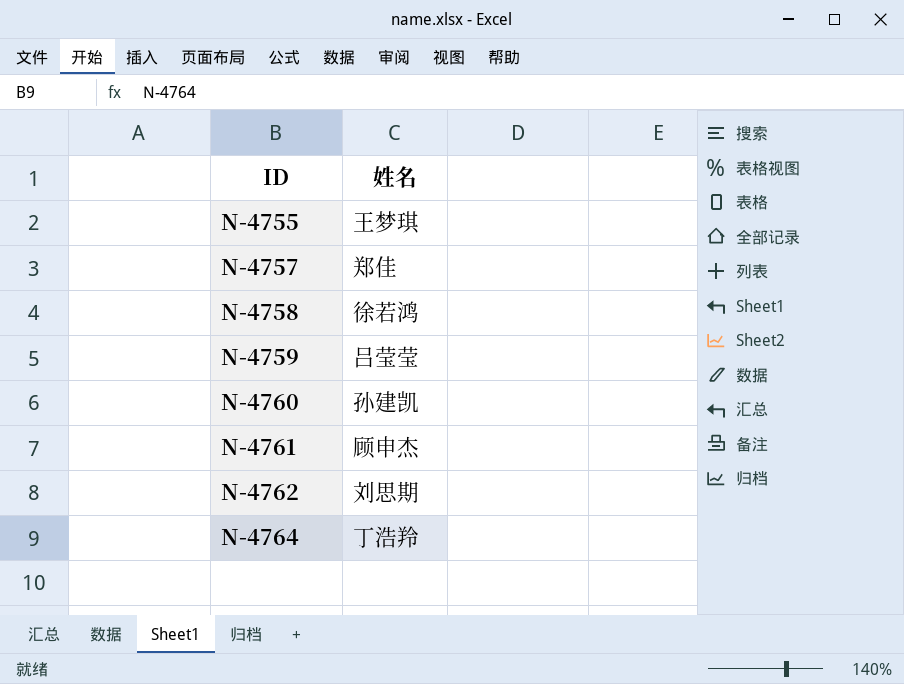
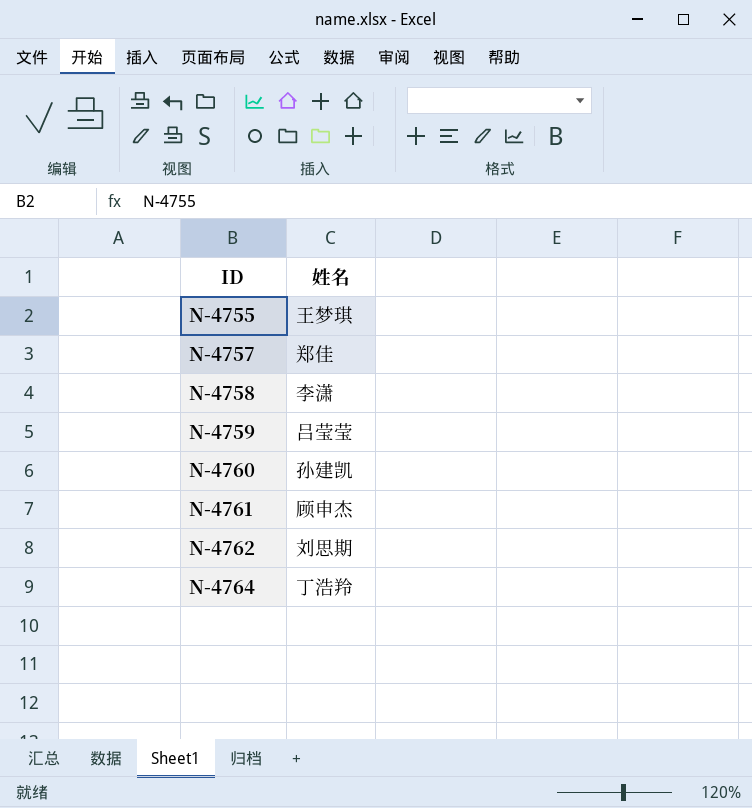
N-4758 | 姓名: 徐若鸿 -> 李潇

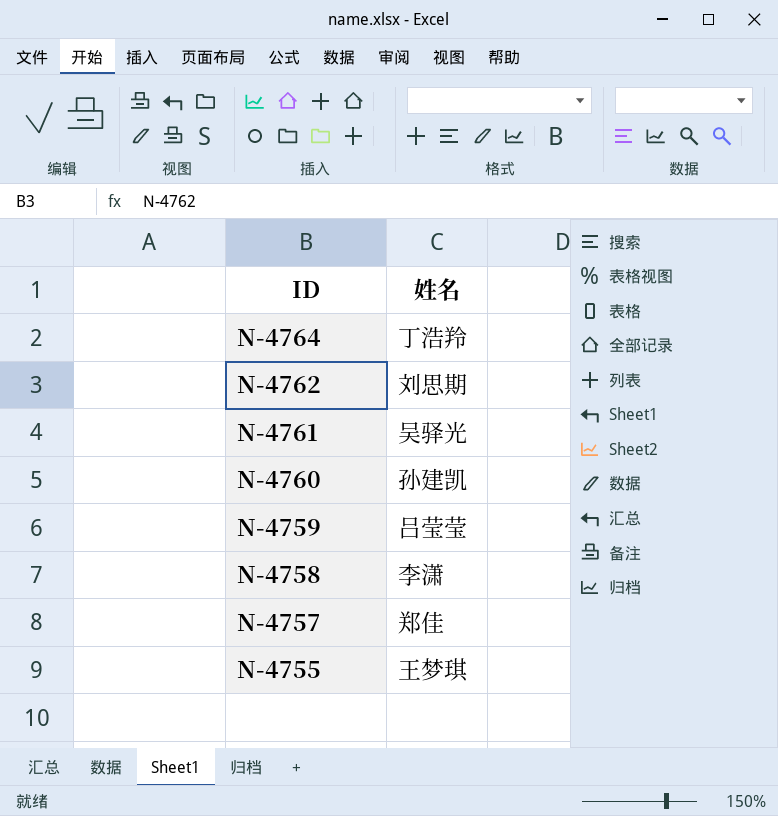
row order: ID ascending -> ID descending
N-4761 | 姓名: 顾申杰 -> 吴驿光

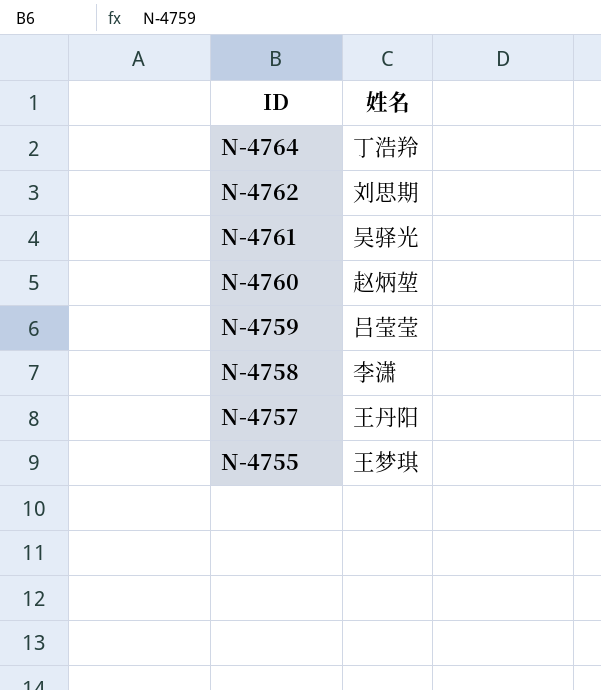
N-4760 | 姓名: 孙建凯 -> 赵炳堃
N-4757 | 姓名: 郑佳 -> 王丹阳

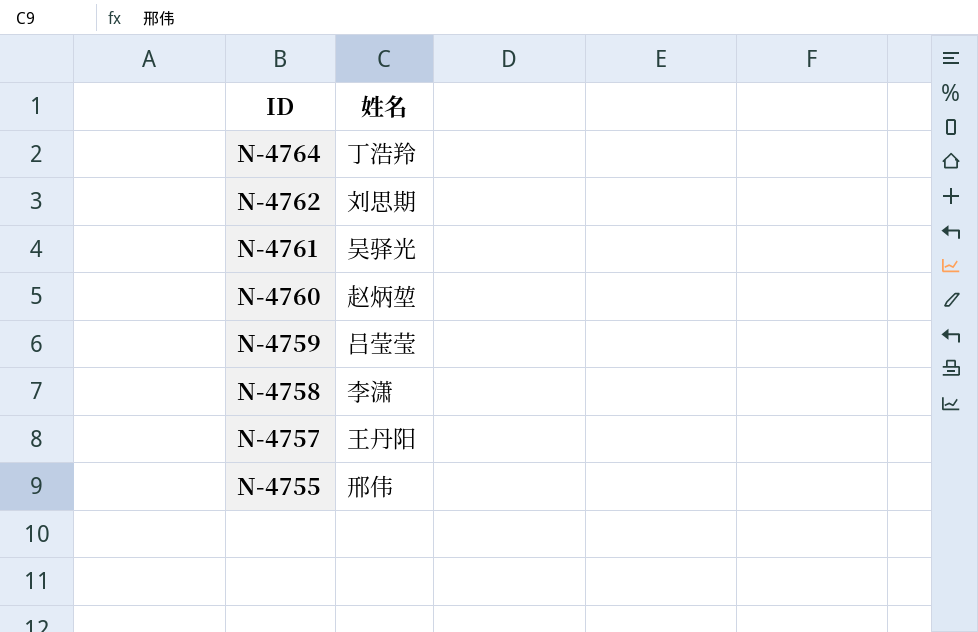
N-4755 | 姓名: 王梦琪 -> 邢伟

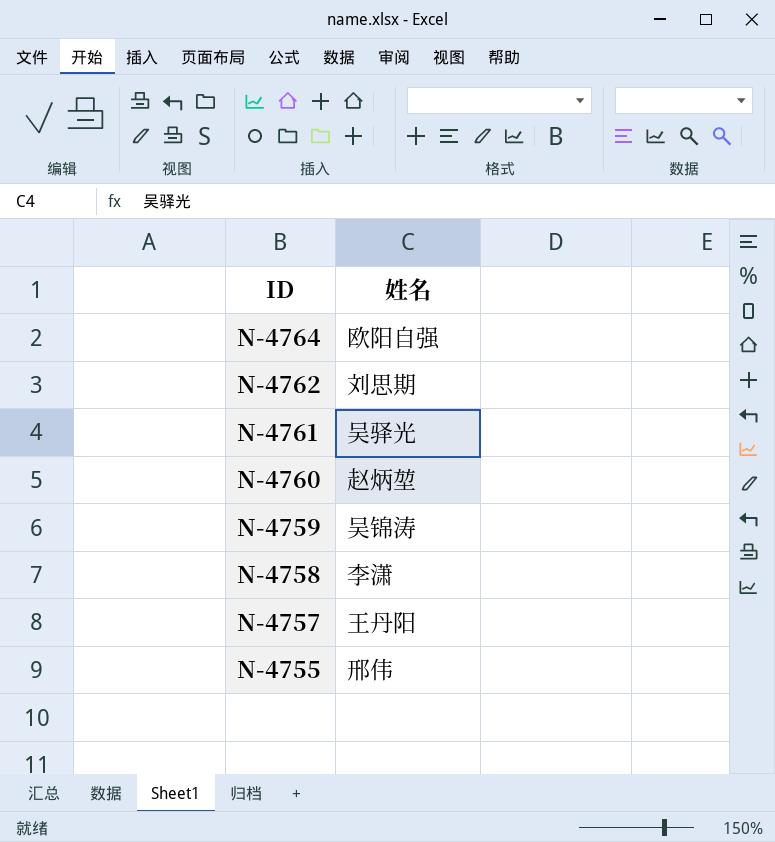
N-4764 | 姓名: 丁浩羚 -> 欧阳自强
N-4759 | 姓名: 吕莹莹 -> 吴锦涛

